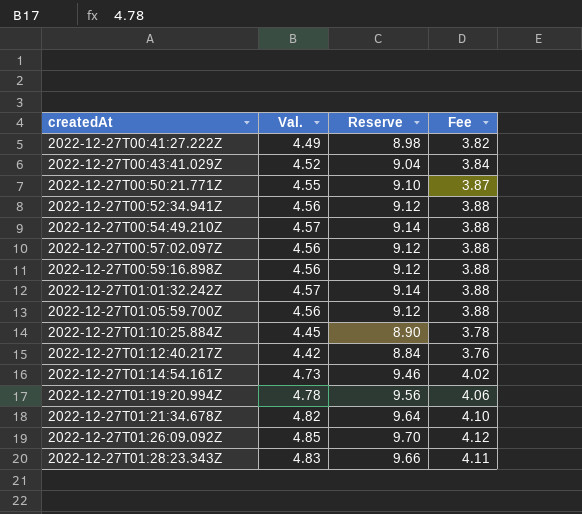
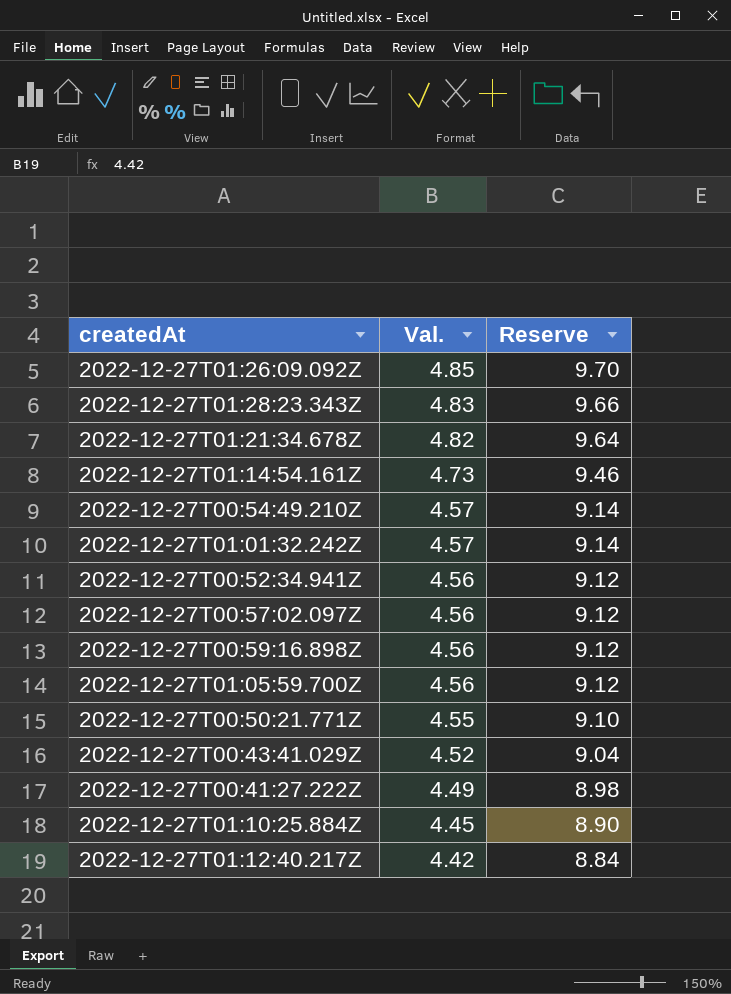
row order: createdAt ascending -> Val. descending
column Fee | formula: [Val.] * 0.85 -> none
row 2022-12-27T01:19:20.994Z: 4.78 | 9.56 | 4.06 -> none

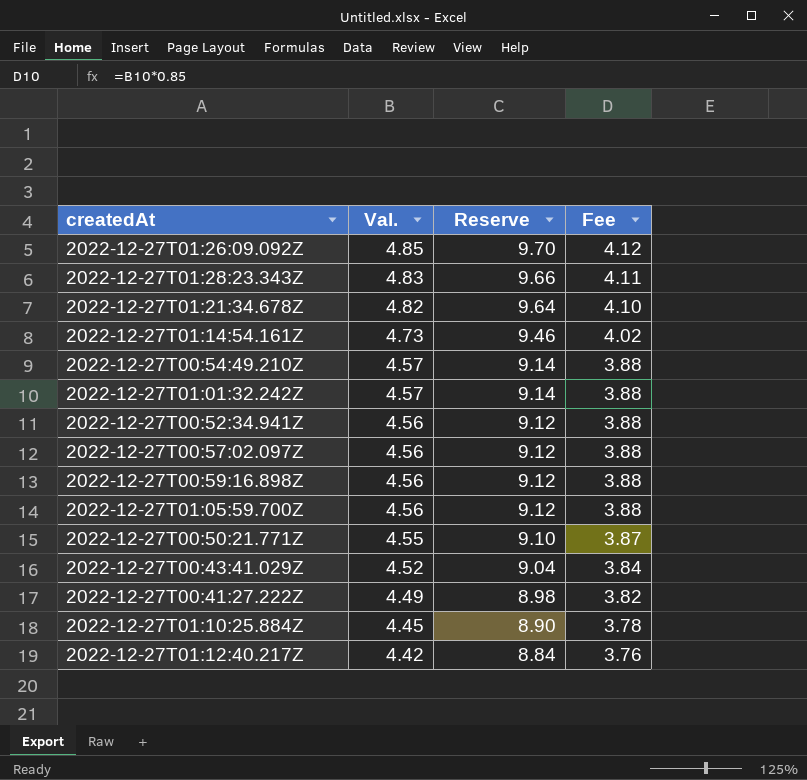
column Fee | formula: none -> [Val.] * 0.85

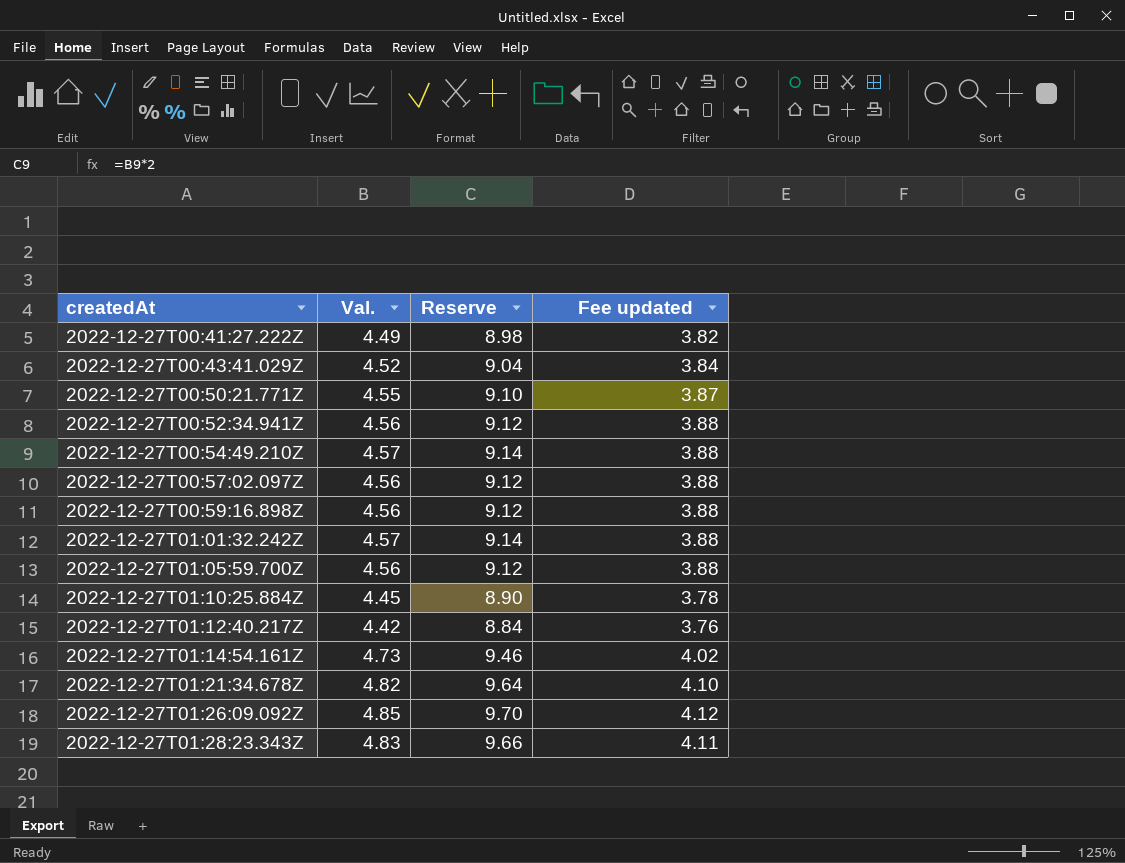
row order: Val. descending -> createdAt ascending
column name: Fee -> Fee updated

